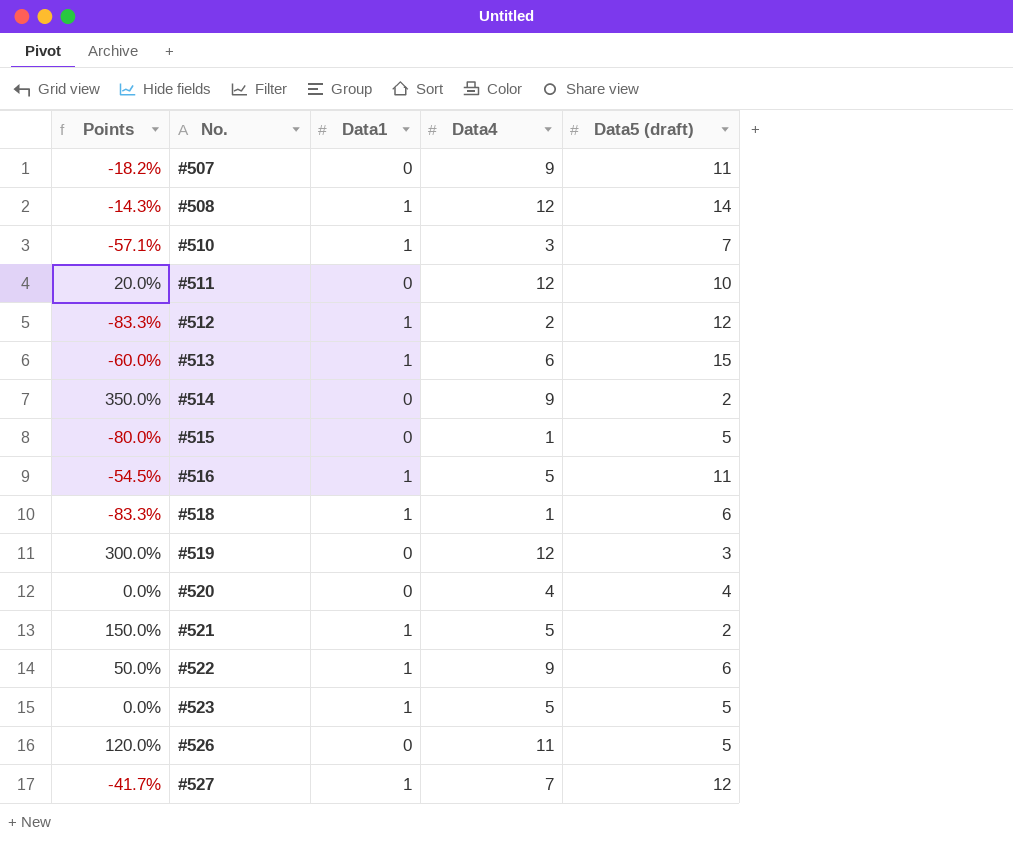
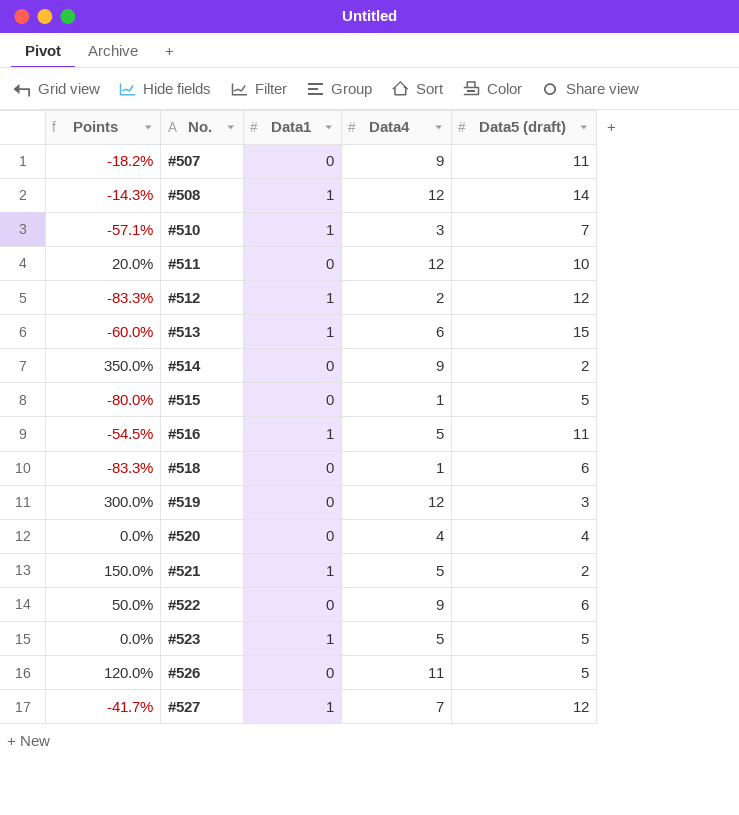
#518 | Data1: 1 -> 0
#522 | Data1: 1 -> 0

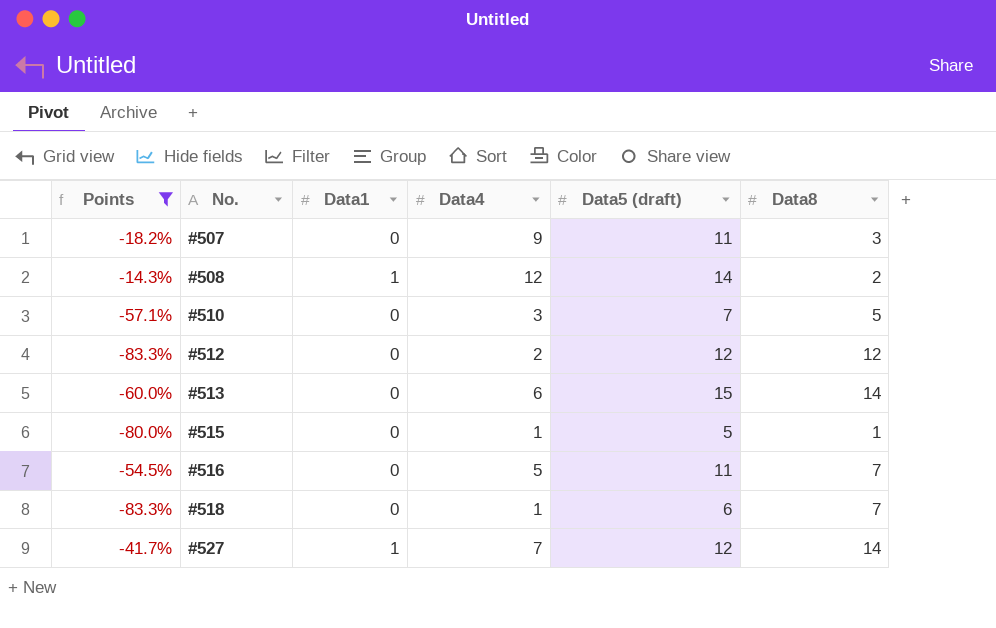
filter: none -> Points <= -14.3%
column Data8 | position: none -> 6
#510 | Data1: 1 -> 0
#512 | Data1: 1 -> 0
#513 | Data1: 1 -> 0
#516 | Data1: 1 -> 0

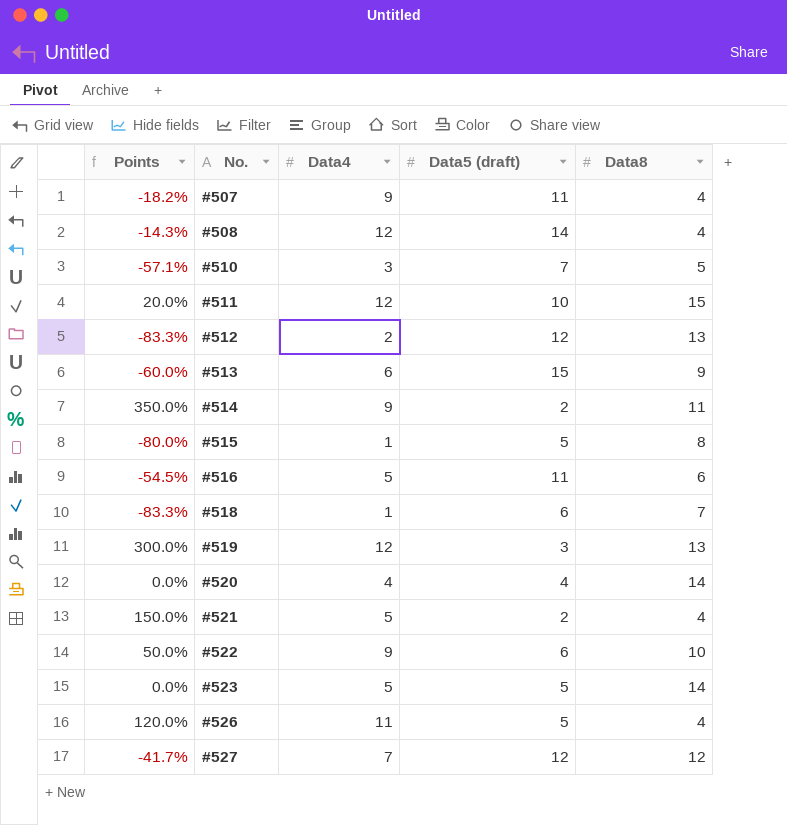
filter: Points <= -14.3% -> none
column Data1 | position: 3 -> none
#507 | Data8: 3 -> 4
#508 | Data8: 2 -> 4
#512 | Data8: 12 -> 13
#513 | Data8: 14 -> 9
#515 | Data8: 1 -> 8
#516 | Data8: 7 -> 6
#527 | Data8: 14 -> 12

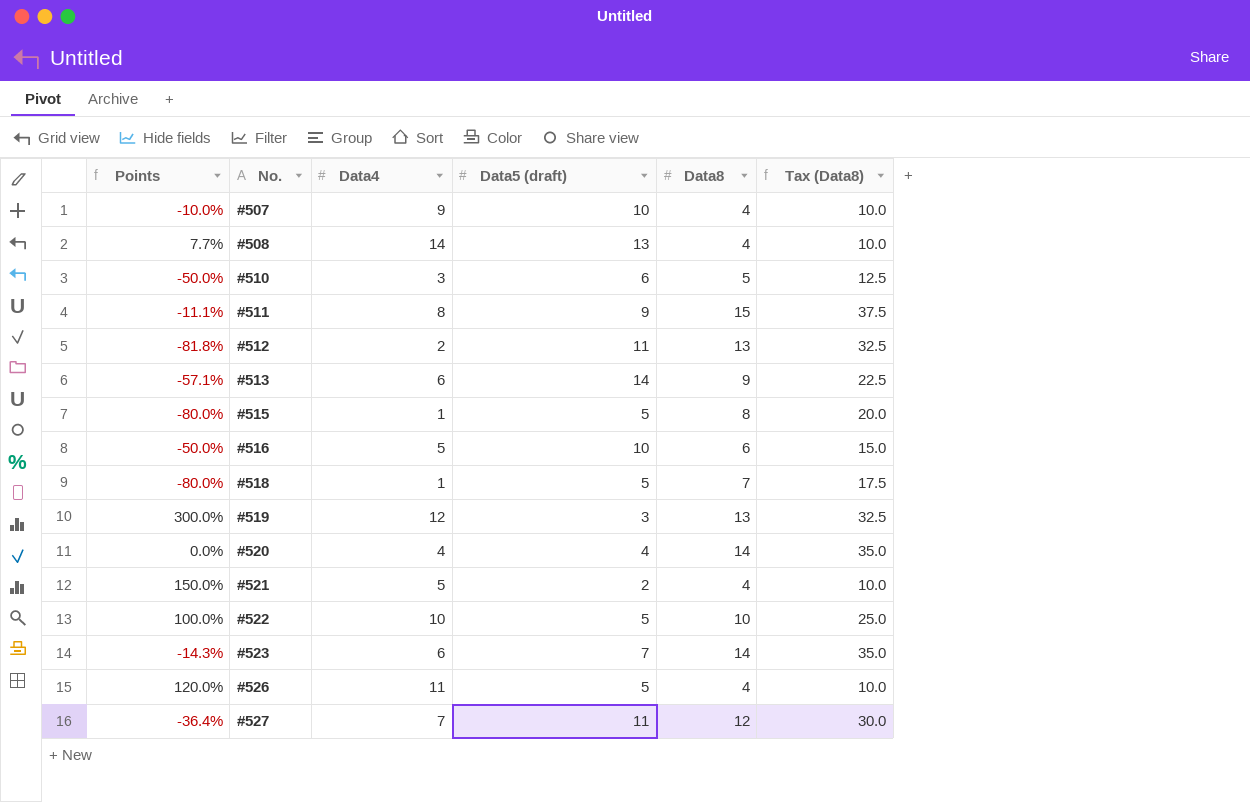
column Tax (Data8) | formula: none -> [Data8] * 2.5
row #514: 350.0% | 9 | 2 | 11 -> none
#507 | Points: -18.2% -> -10.0%
#507 | Data5 (draft): 11 -> 10
#508 | Points: -14.3% -> 7.7%
#508 | Data4: 12 -> 14
#508 | Data5 (draft): 14 -> 13
#510 | Points: -57.1% -> -50.0%
#510 | Data5 (draft): 7 -> 6
#511 | Points: 20.0% -> -11.1%
#511 | Data4: 12 -> 8
#511 | Data5 (draft): 10 -> 9
#512 | Points: -83.3% -> -81.8%
#512 | Data5 (draft): 12 -> 11
#513 | Points: -60.0% -> -57.1%
#513 | Data5 (draft): 15 -> 14
#516 | Points: -54.5% -> -50.0%
#516 | Data5 (draft): 11 -> 10
#518 | Points: -83.3% -> -80.0%
#518 | Data5 (draft): 6 -> 5
#522 | Points: 50.0% -> 100.0%
#522 | Data4: 9 -> 10
#522 | Data5 (draft): 6 -> 5
#523 | Points: 0.0% -> -14.3%
#523 | Data4: 5 -> 6
#523 | Data5 (draft): 5 -> 7
#527 | Points: -41.7% -> -36.4%
#527 | Data5 (draft): 12 -> 11

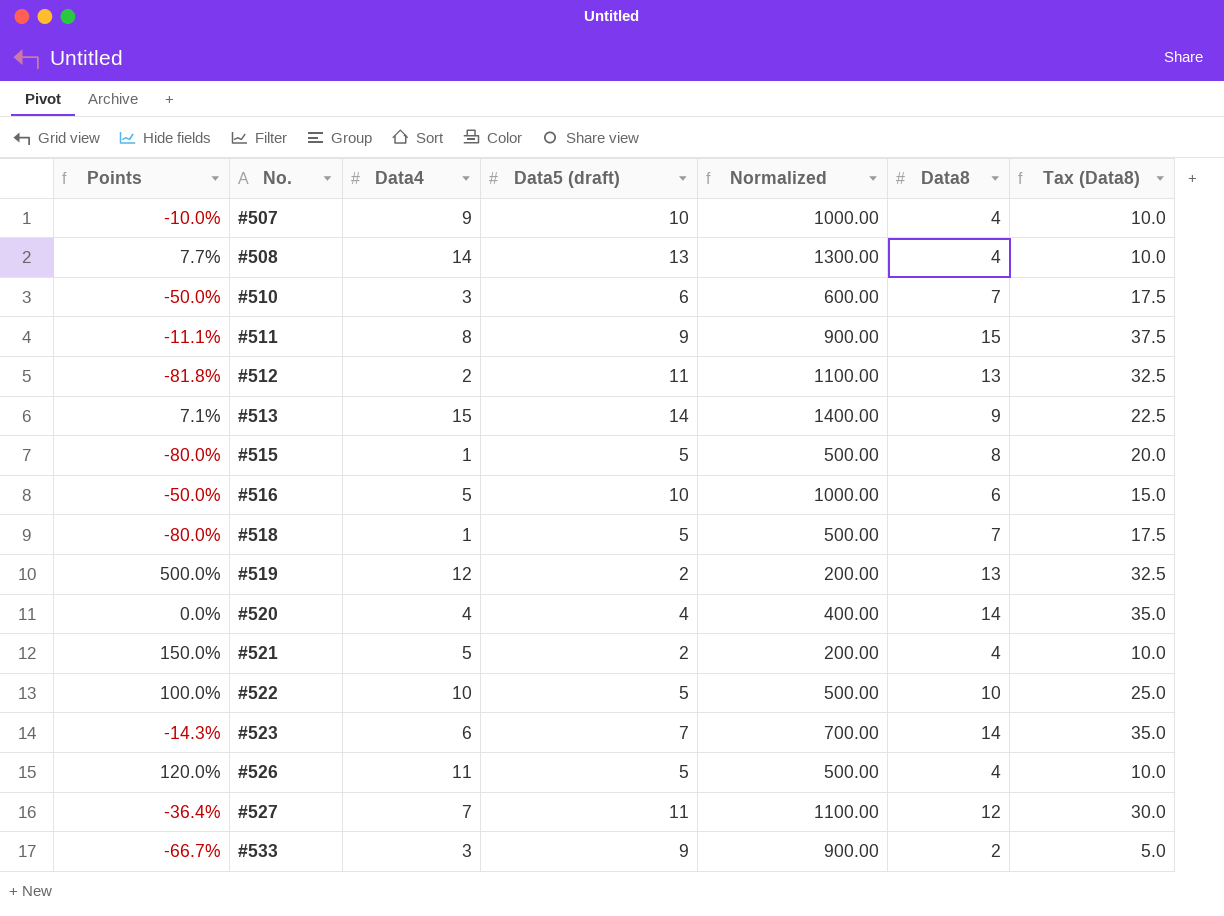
column Normalized | formula: none -> [Data5 (draft)] * 100
#510 | Data8: 5 -> 7
#510 | Tax (Data8): 12.5 -> 17.5
#513 | Points: -57.1% -> 7.1%
#513 | Data4: 6 -> 15
#519 | Points: 300.0% -> 500.0%
#519 | Data5 (draft): 3 -> 2
row #533: none -> -66.7% | 3 | 9 | 900.00 | 2 | 5.0

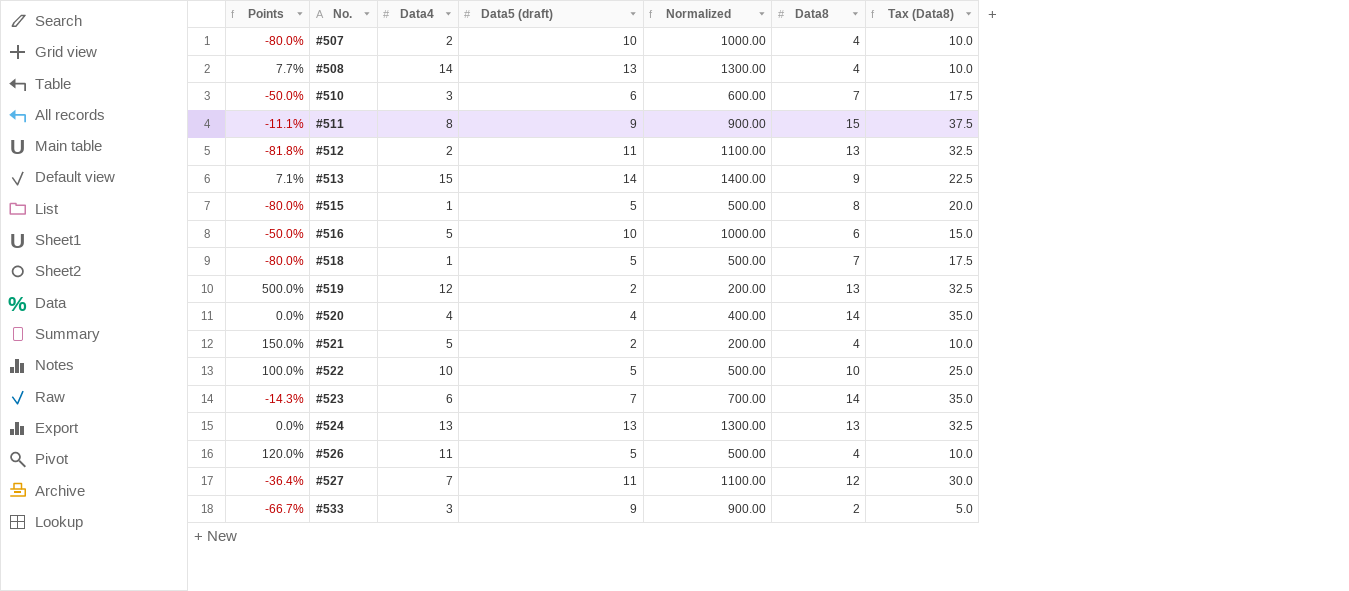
#507 | Points: -10.0% -> -80.0%
#507 | Data4: 9 -> 2
row #524: none -> 0.0% | 13 | 13 | 1300.00 | 13 | 32.5

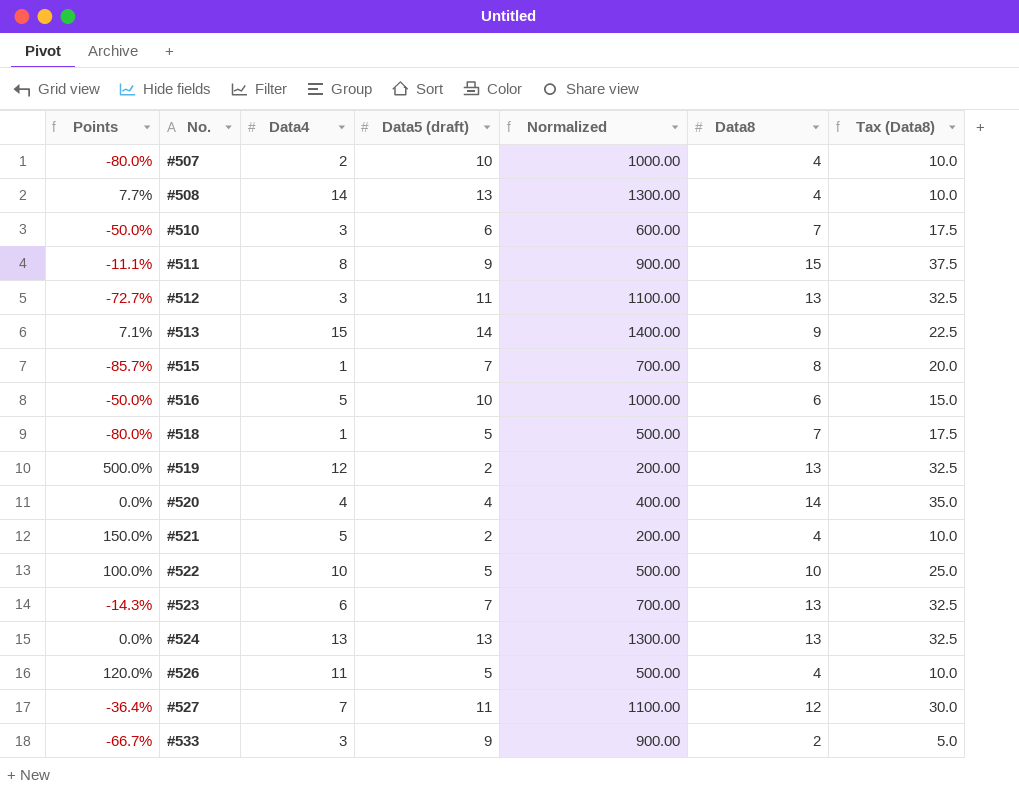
#512 | Points: -81.8% -> -72.7%
#512 | Data4: 2 -> 3
#515 | Points: -80.0% -> -85.7%
#515 | Data5 (draft): 5 -> 7
#515 | Normalized: 500.00 -> 700.00
#523 | Data8: 14 -> 13
#523 | Tax (Data8): 35.0 -> 32.5

